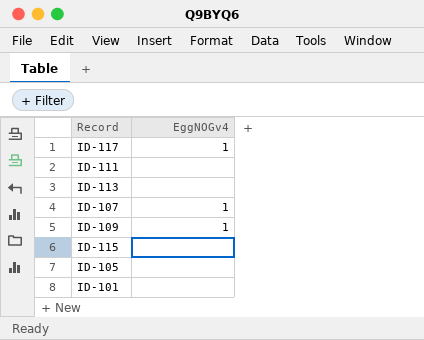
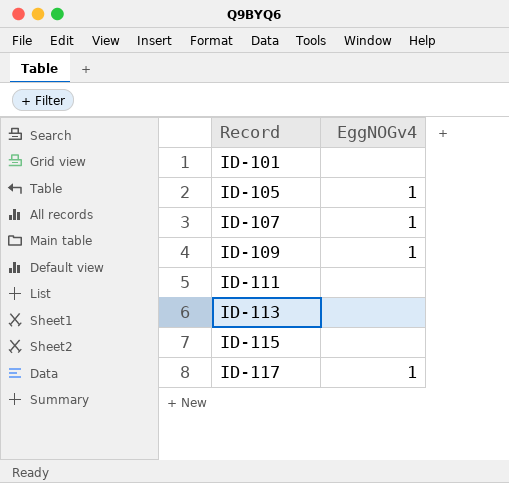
row order: none -> Record ascending
ID-105 | EggNOGv4: none -> 1

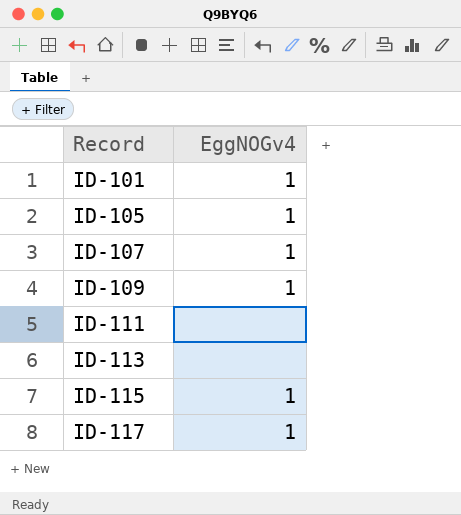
ID-101 | EggNOGv4: none -> 1
ID-115 | EggNOGv4: none -> 1

